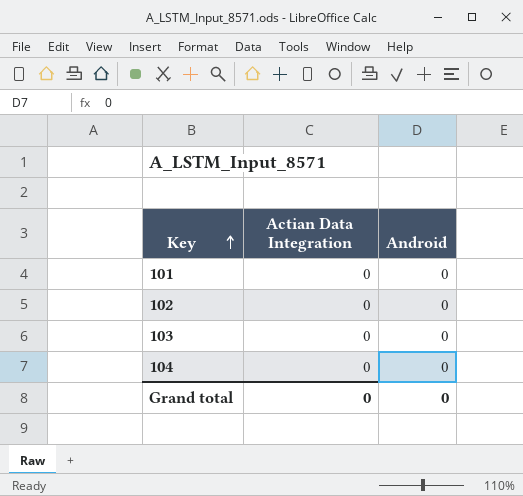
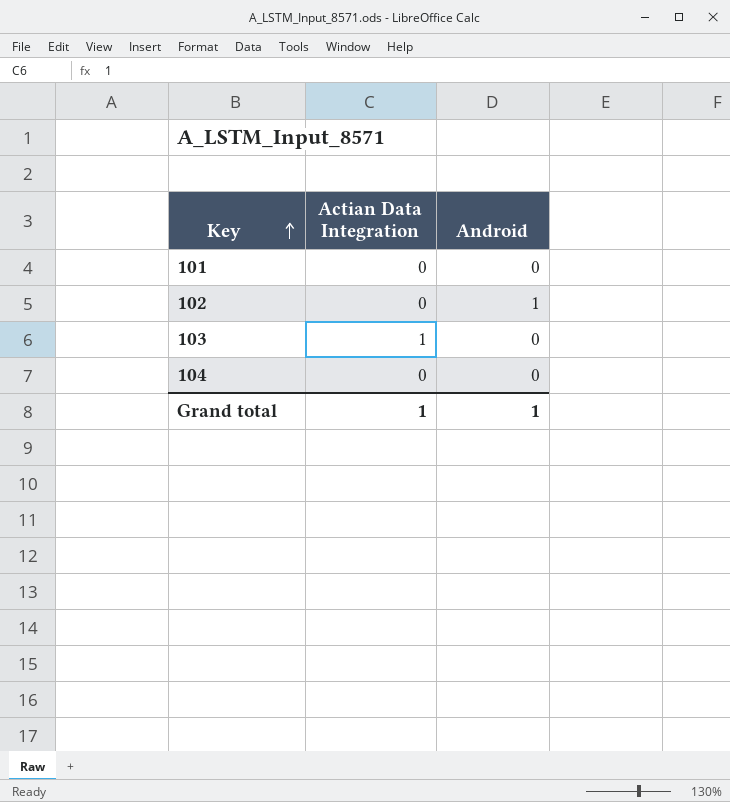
102 | Android: 0 -> 1
103 | Actian Data Integration: 0 -> 1
Grand total | Actian Data Integration: 0 -> 1
Grand total | Android: 0 -> 1

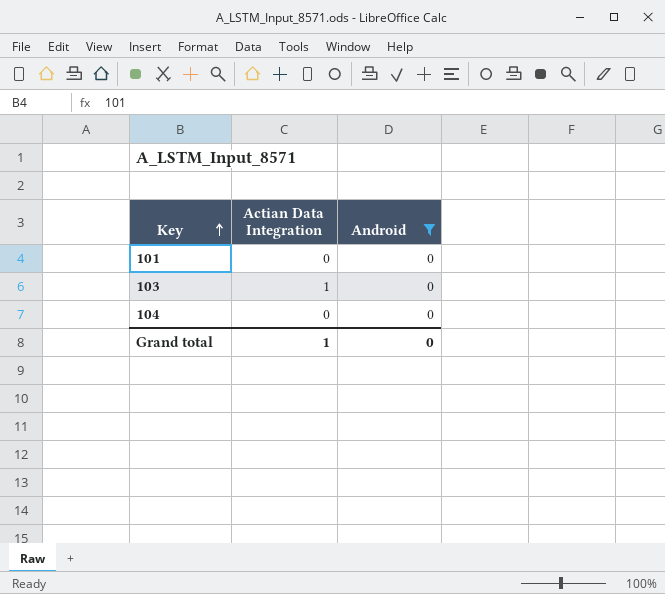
filter: none -> Android = 0
Grand total | Android: 1 -> 0

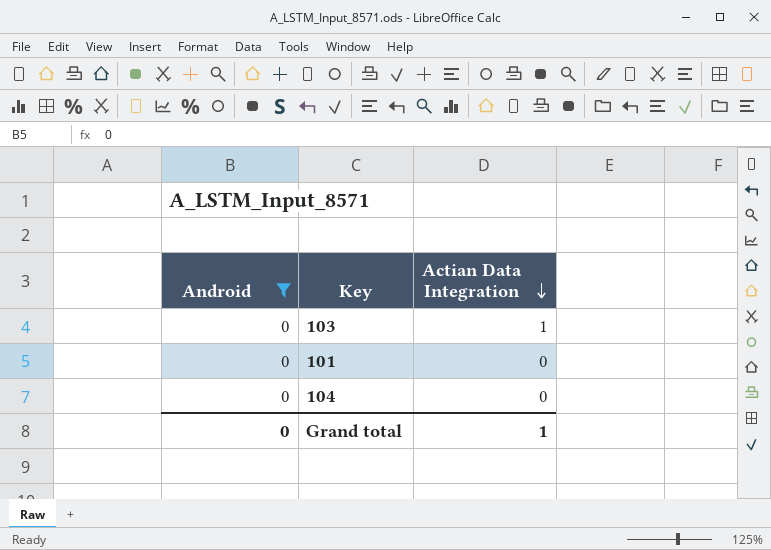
row order: Key ascending -> Actian Data Integration descending
column Android | position: 3 -> 1

